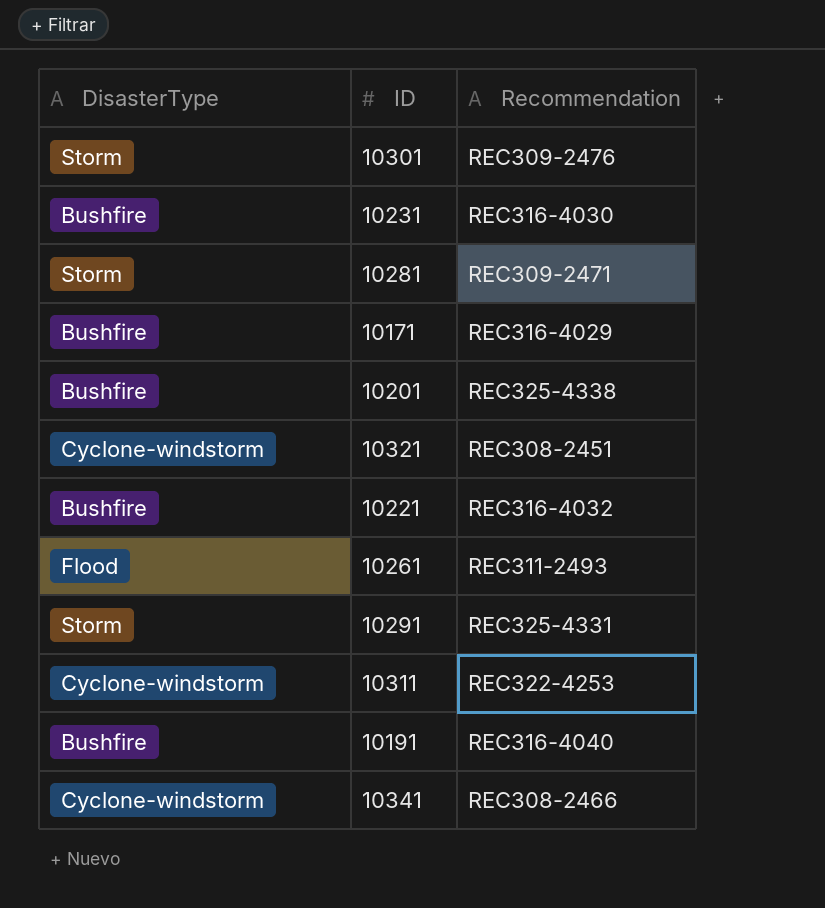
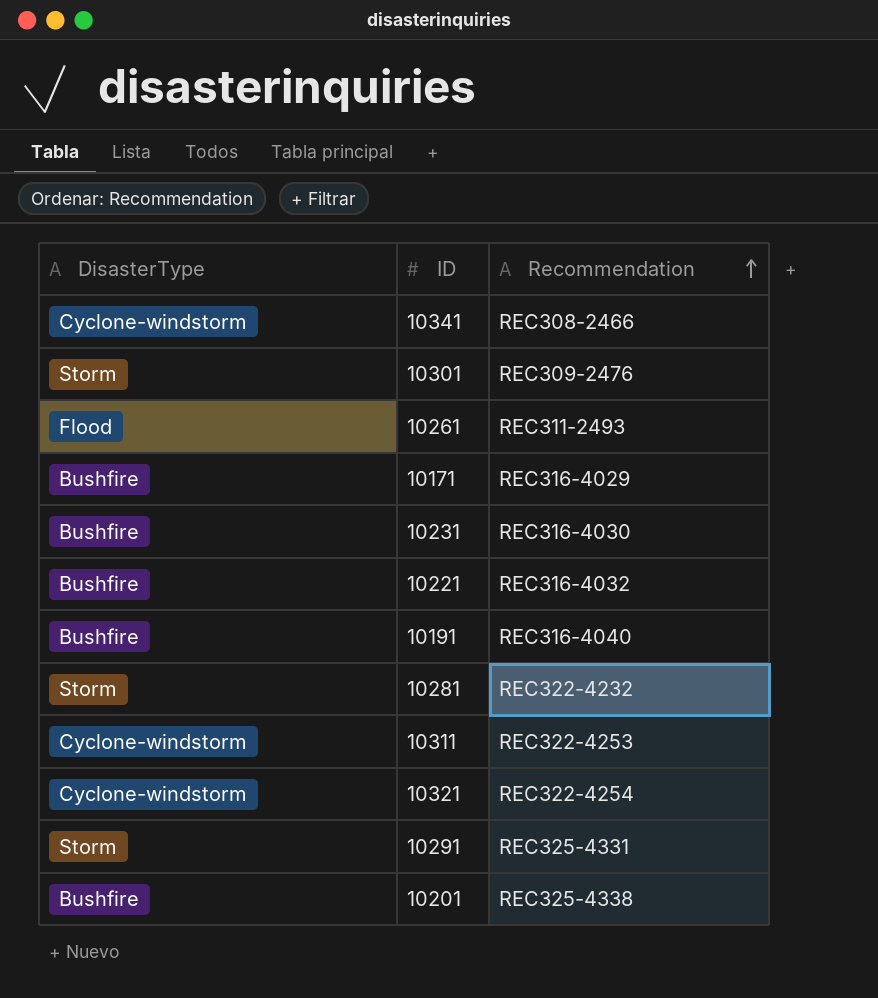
row order: none -> Recommendation ascending
10281 | Recommendation: REC309-2471 -> REC322-4232
10321 | Recommendation: REC308-2451 -> REC322-4254

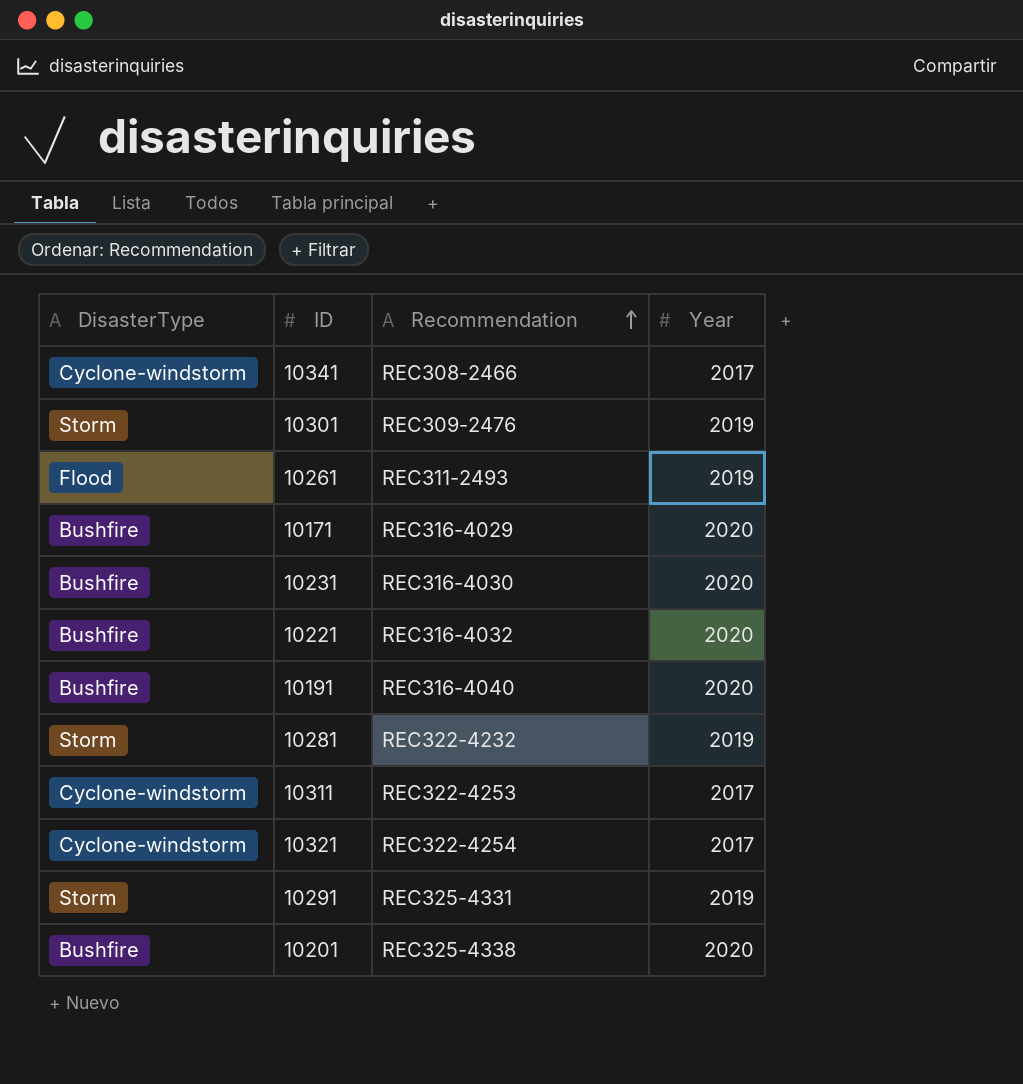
column Year | position: none -> 4

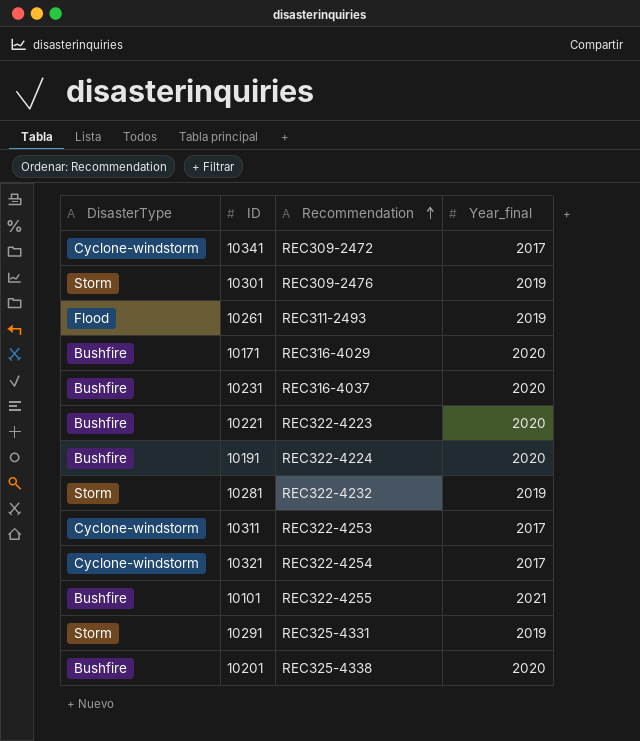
column name: Year -> Year_final
10341 | Recommendation: REC308-2466 -> REC309-2472
10231 | Recommendation: REC316-4030 -> REC316-4037
10221 | Recommendation: REC316-4032 -> REC322-4223
10191 | Recommendation: REC316-4040 -> REC322-4224
row 10101: none -> Bushfire | REC322-4255 | 2021

